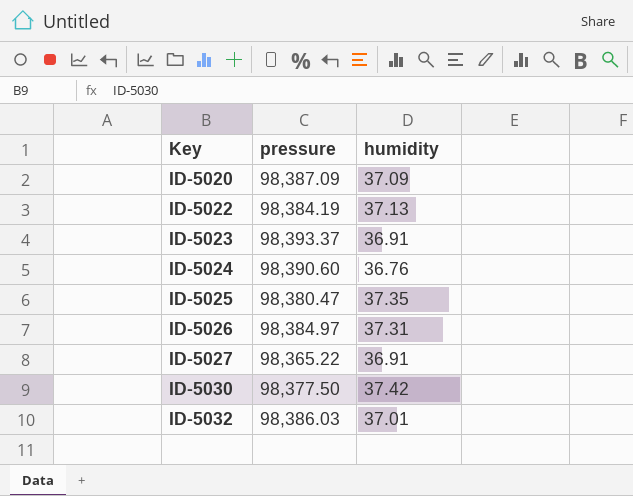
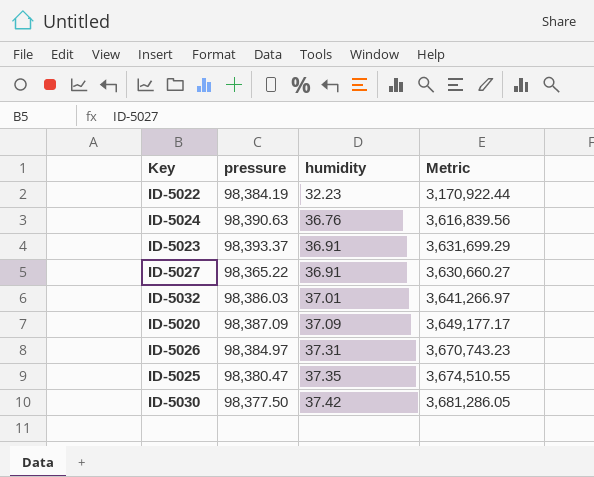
row order: Key ascending -> humidity ascending
column Metric | formula: none -> [pressure] * [humidity]
ID-5022 | humidity: 37.13 -> 32.23
ID-5024 | pressure: 98,390.60 -> 98,390.63

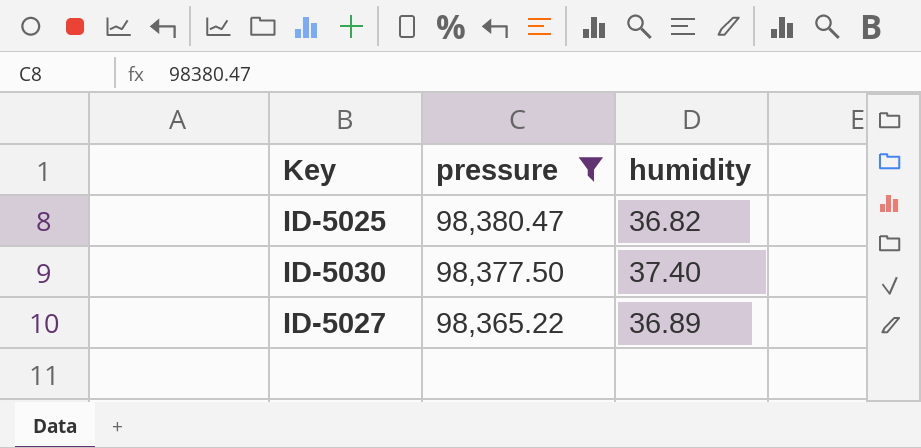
filter: none -> pressure <= 98,380.47
row order: humidity ascending -> pressure descending
column Metric | formula: [pressure] * [humidity] -> none
ID-5025 | humidity: 37.35 -> 36.82
ID-5030 | humidity: 37.42 -> 37.40
ID-5027 | humidity: 36.91 -> 36.89

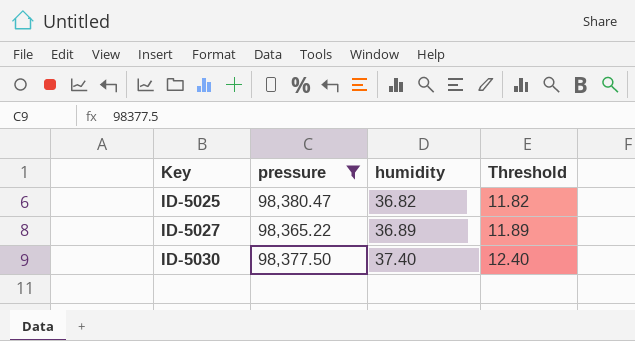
row order: pressure descending -> Key ascending
column Threshold | formula: none -> [humidity] - 25

